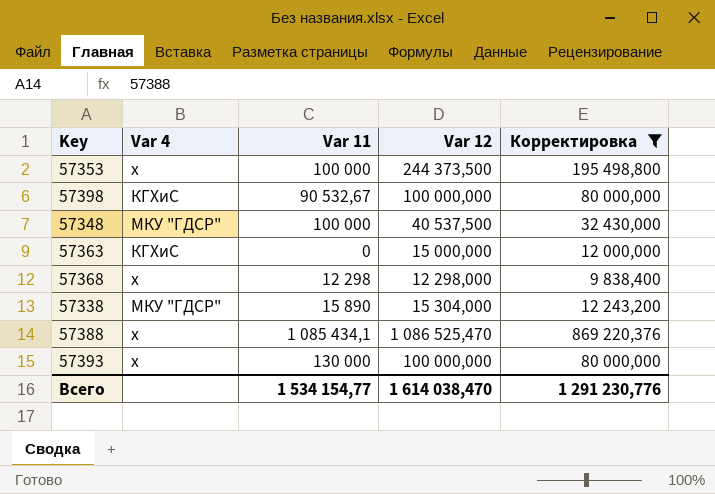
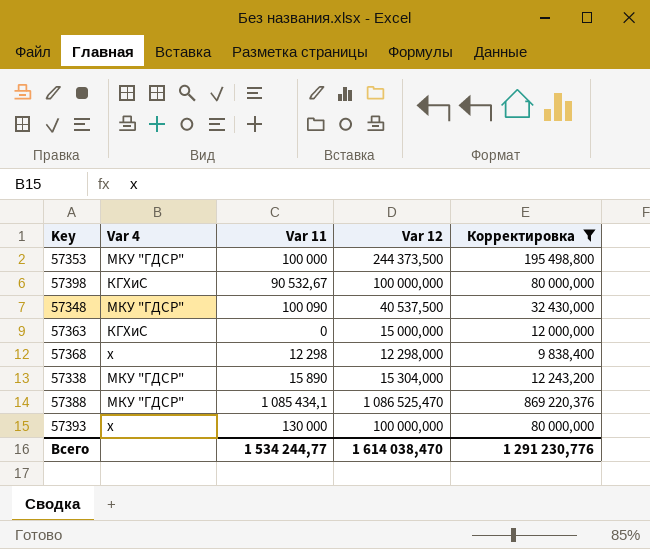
57353 | Var 4: х -> МКУ "ГДСР"
57348 | Var 11: 100 000 -> 100 090
57388 | Var 4: х -> МКУ "ГДСР"
Всего | Var 11: 1 534 154,77 -> 1 534 244,77

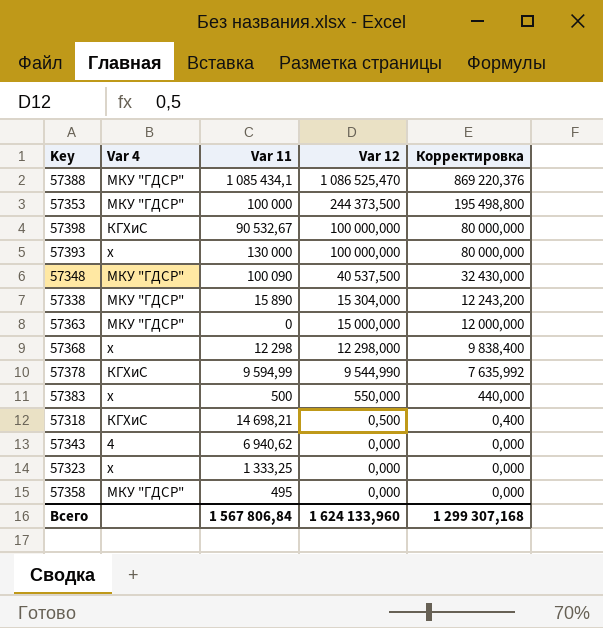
filter: Корректировка >= 9 838,400 -> none
row order: none -> Var 12 descending
57363 | Var 4: КГХиС -> МКУ "ГДСР"
Всего | Var 11: 1 534 244,77 -> 1 567 806,84
Всего | Var 12: 1 614 038,470 -> 1 624 133,960
Всего | Корректировка: 1 291 230,776 -> 1 299 307,168

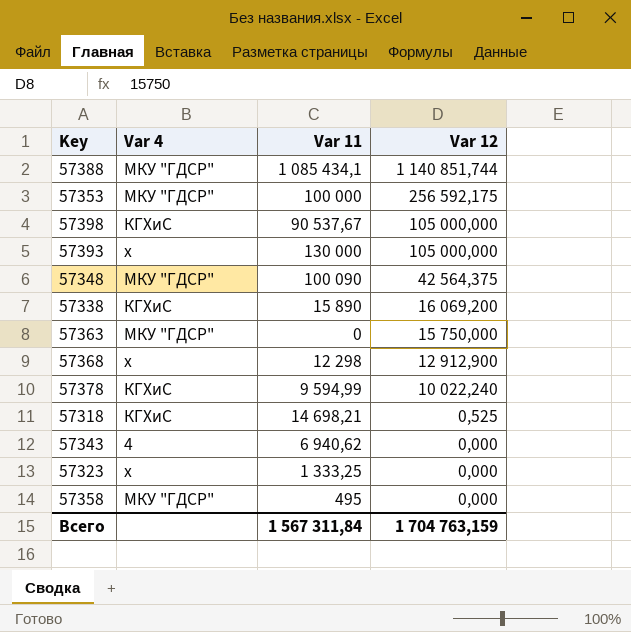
column Корректировка | formula: [Var 12] * 0,8 -> none
row 57383: х | 500 | 550,000 | 440,000 -> none
57388 | Var 12: 1 086 525,470 -> 1 140 851,744
57353 | Var 12: 244 373,500 -> 256 592,175
57398 | Var 11: 90 532,67 -> 90 537,67
57398 | Var 12: 100 000,000 -> 105 000,000
57393 | Var 12: 100 000,000 -> 105 000,000
57348 | Var 12: 40 537,500 -> 42 564,375
57338 | Var 4: МКУ "ГДСР" -> КГХиС
57338 | Var 12: 15 304,000 -> 16 069,200
57363 | Var 12: 15 000,000 -> 15 750,000
57368 | Var 12: 12 298,000 -> 12 912,900
57378 | Var 12: 9 544,990 -> 10 022,240
57318 | Var 12: 0,500 -> 0,525
Всего | Var 11: 1 567 806,84 -> 1 567 311,84
Всего | Var 12: 1 624 133,960 -> 1 704 763,159

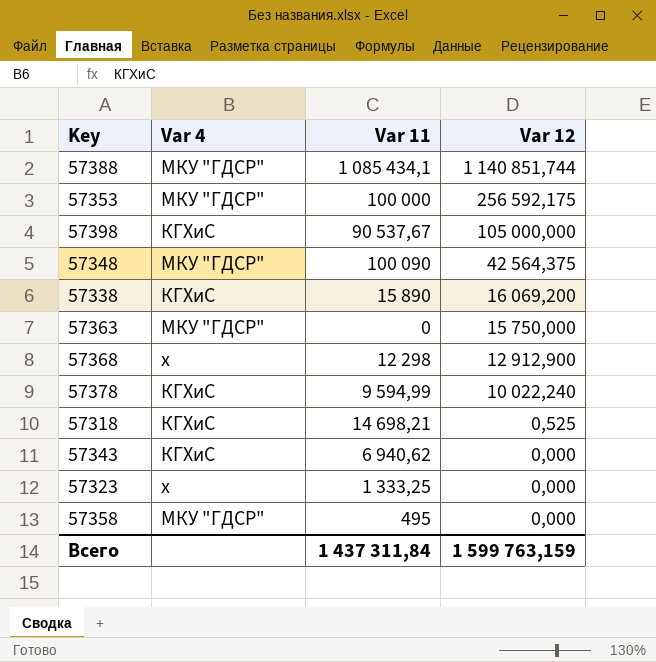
row 57393: х | 130 000 | 105 000,000 -> none
57343 | Var 4: 4 -> КГХиС
Всего | Var 11: 1 567 311,84 -> 1 437 311,84
Всего | Var 12: 1 704 763,159 -> 1 599 763,159

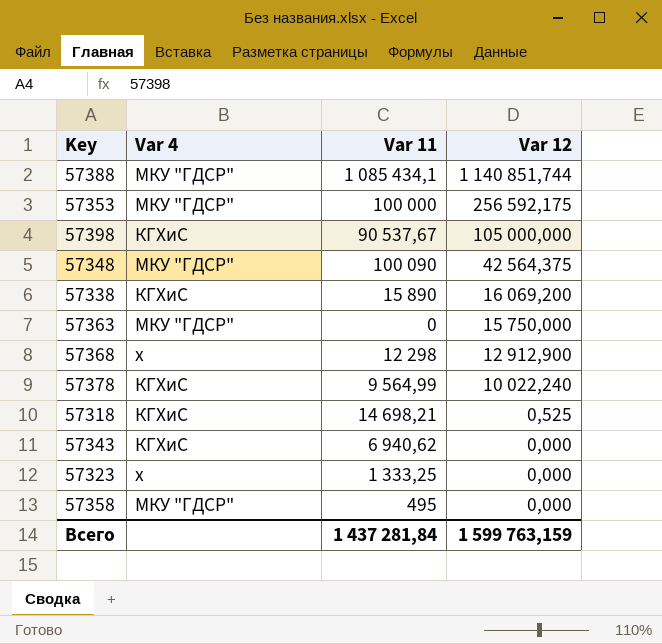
57378 | Var 11: 9 594,99 -> 9 564,99
Всего | Var 11: 1 437 311,84 -> 1 437 281,84

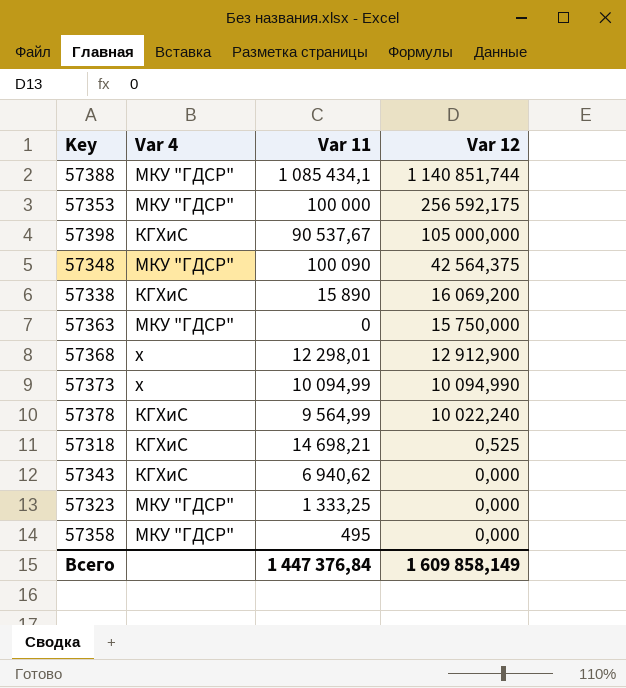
57368 | Var 11: 12 298 -> 12 298,01
row 57373: none -> х | 10 094,99 | 10 094,990
57323 | Var 4: х -> МКУ "ГДСР"
Всего | Var 11: 1 437 281,84 -> 1 447 376,84
Всего | Var 12: 1 599 763,159 -> 1 609 858,149

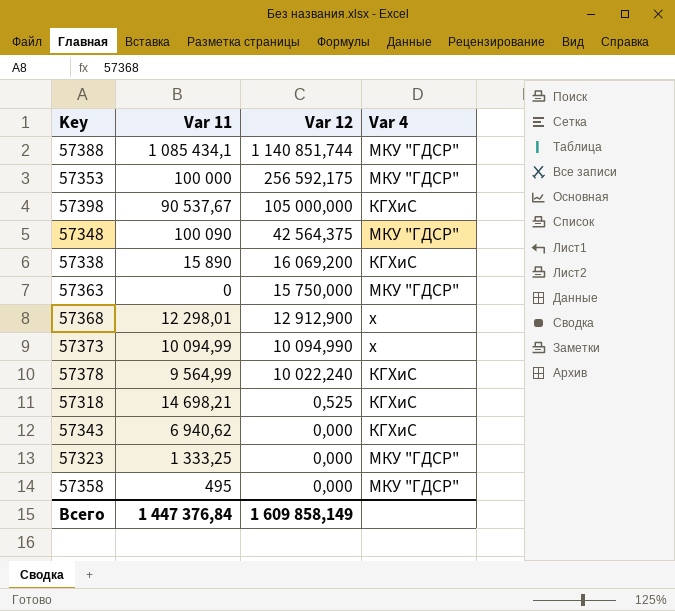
column Var 4 | position: 2 -> 4

